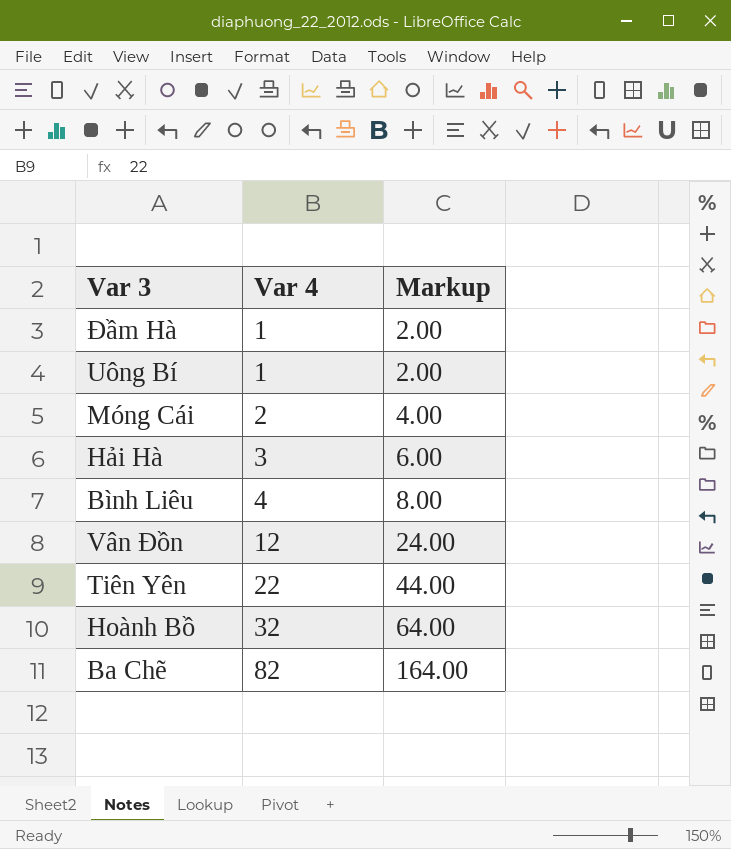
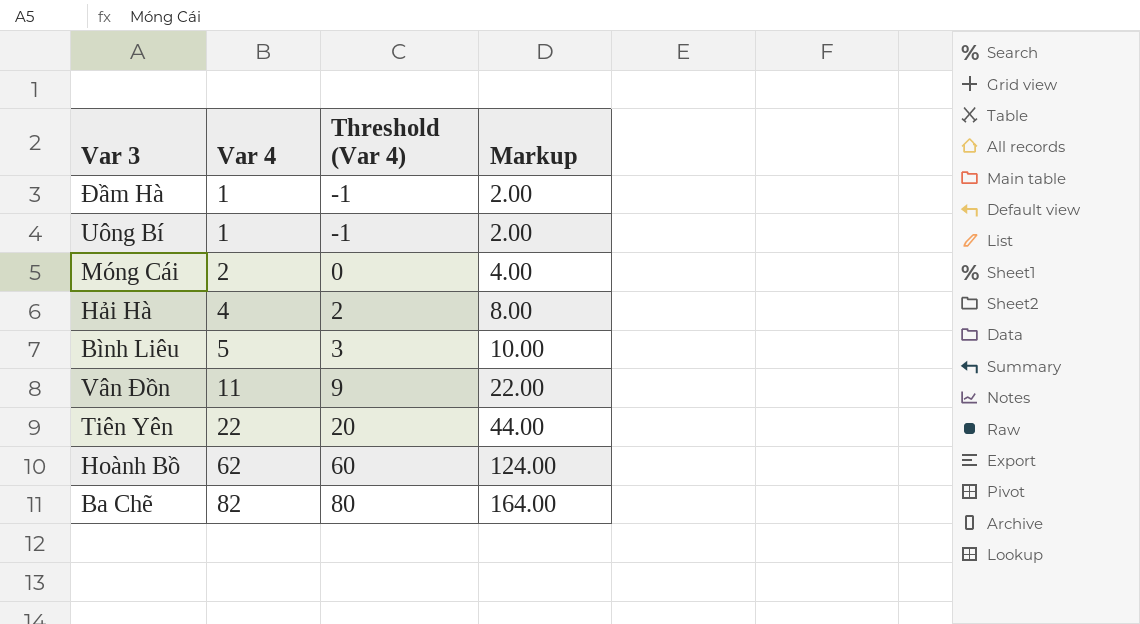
column Threshold (Var 4) | formula: none -> [Var 4] - 2
Hải Hà | Var 4: 3 -> 4
Hải Hà | Markup: 6.00 -> 8.00
Bình Liêu | Var 4: 4 -> 5
Bình Liêu | Markup: 8.00 -> 10.00
Vân Đồn | Var 4: 12 -> 11
Vân Đồn | Markup: 24.00 -> 22.00
Hoành Bồ | Var 4: 32 -> 62
Hoành Bồ | Markup: 64.00 -> 124.00

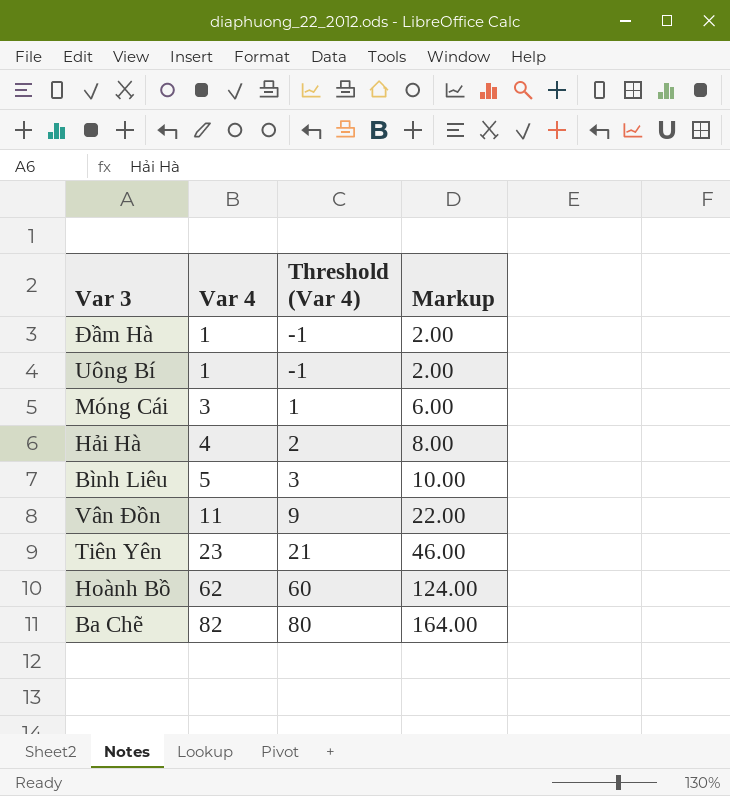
Móng Cái | Var 4: 2 -> 3
Móng Cái | Threshold (Var 4): 0 -> 1
Móng Cái | Markup: 4.00 -> 6.00
Tiên Yên | Var 4: 22 -> 23
Tiên Yên | Threshold (Var 4): 20 -> 21
Tiên Yên | Markup: 44.00 -> 46.00

